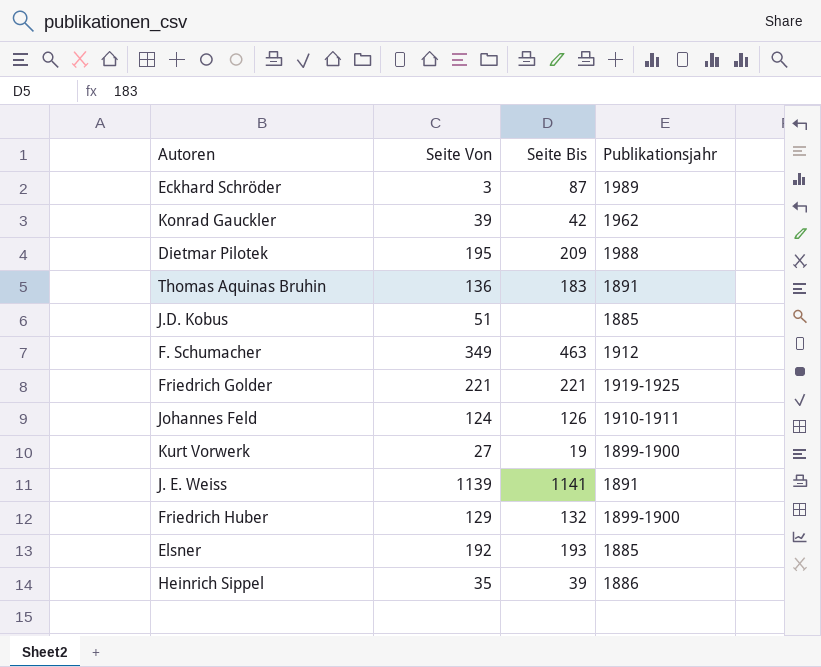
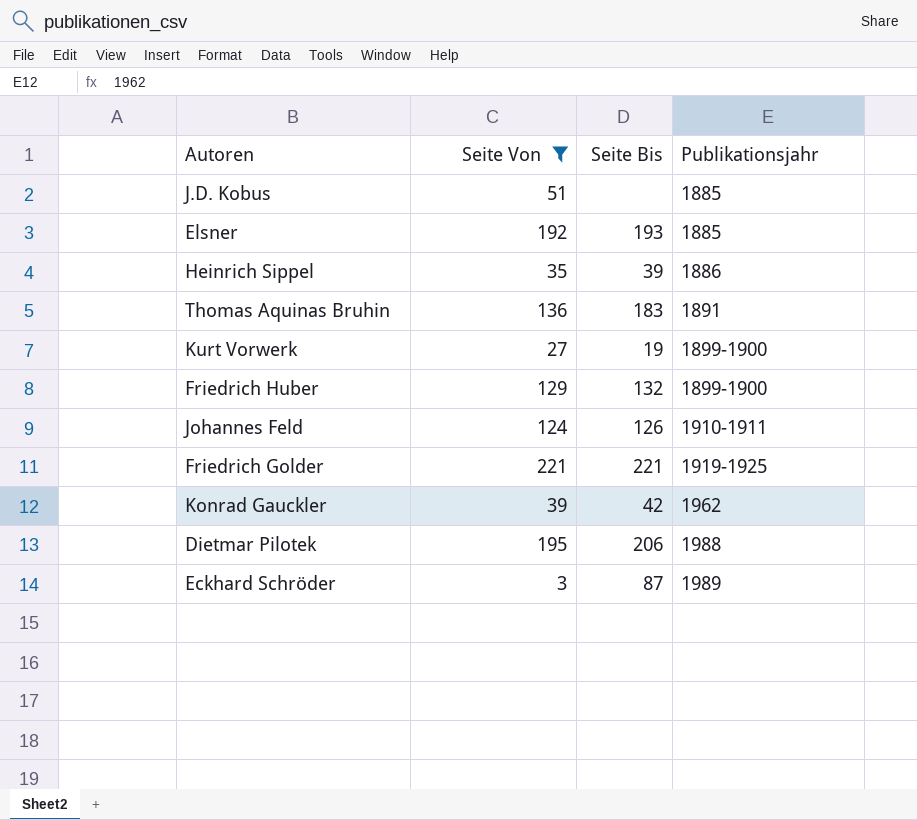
filter: none -> Seite Von <= 221
row order: none -> Publikationsjahr ascending
Dietmar Pilotek | Seite Bis: 209 -> 206

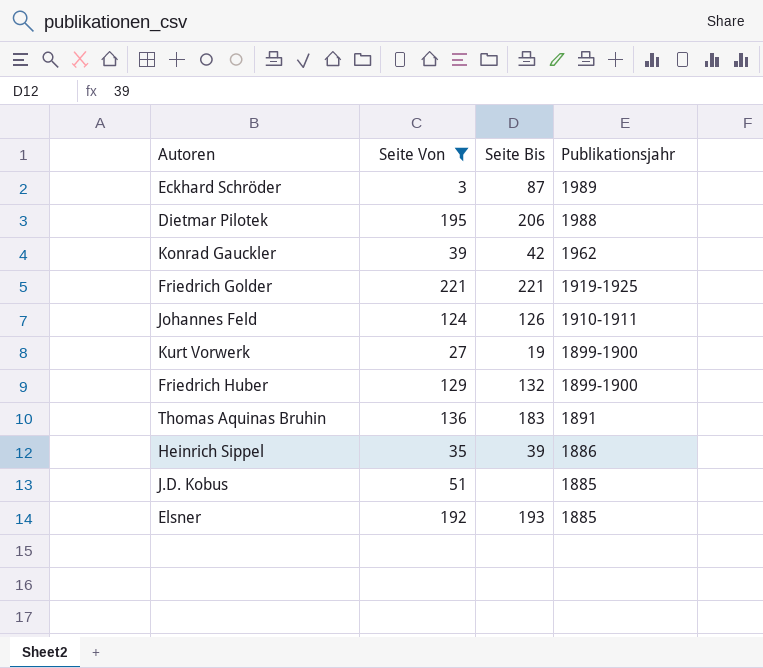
row order: Publikationsjahr ascending -> Publikationsjahr descending

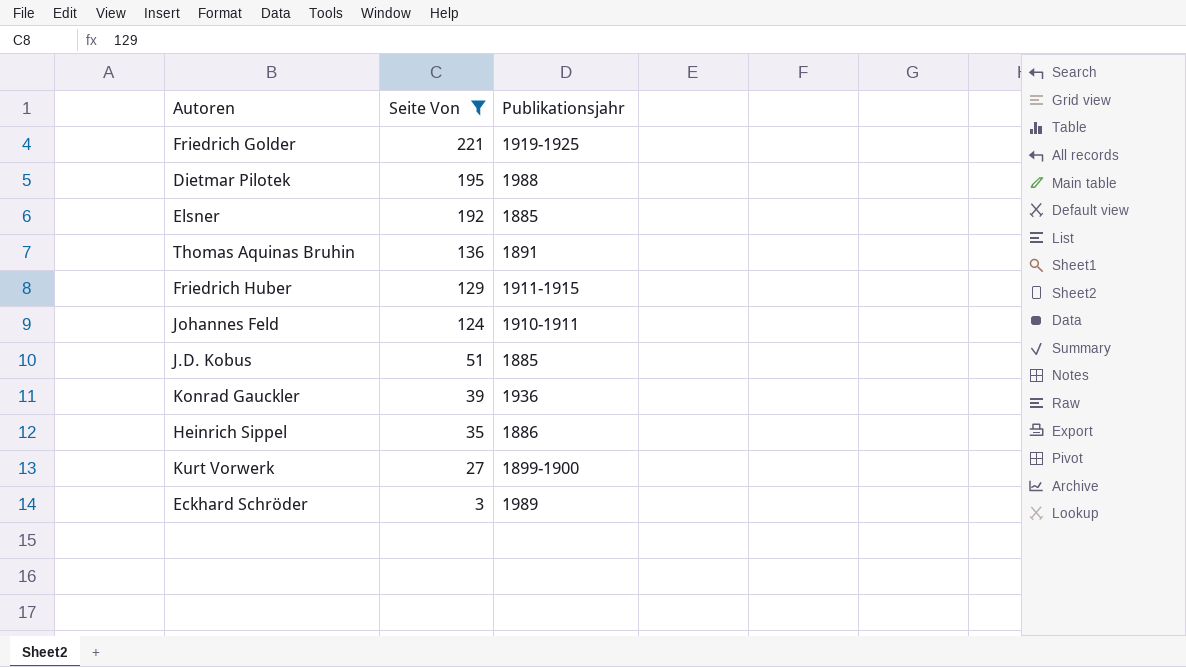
row order: Publikationsjahr descending -> Seite Von descending
column Seite Bis | position: 3 -> none
Friedrich Huber | Publikationsjahr: 1899-1900 -> 1911-1915
Konrad Gauckler | Publikationsjahr: 1962 -> 1936

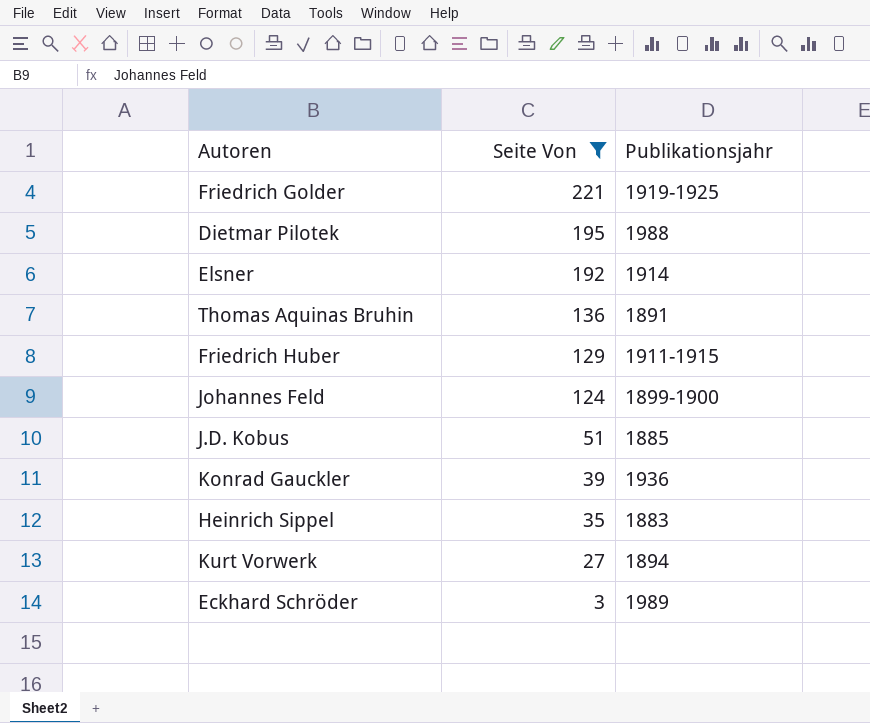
Elsner | Publikationsjahr: 1885 -> 1914
Johannes Feld | Publikationsjahr: 1910-1911 -> 1899-1900
Heinrich Sippel | Publikationsjahr: 1886 -> 1883
Kurt Vorwerk | Publikationsjahr: 1899-1900 -> 1894

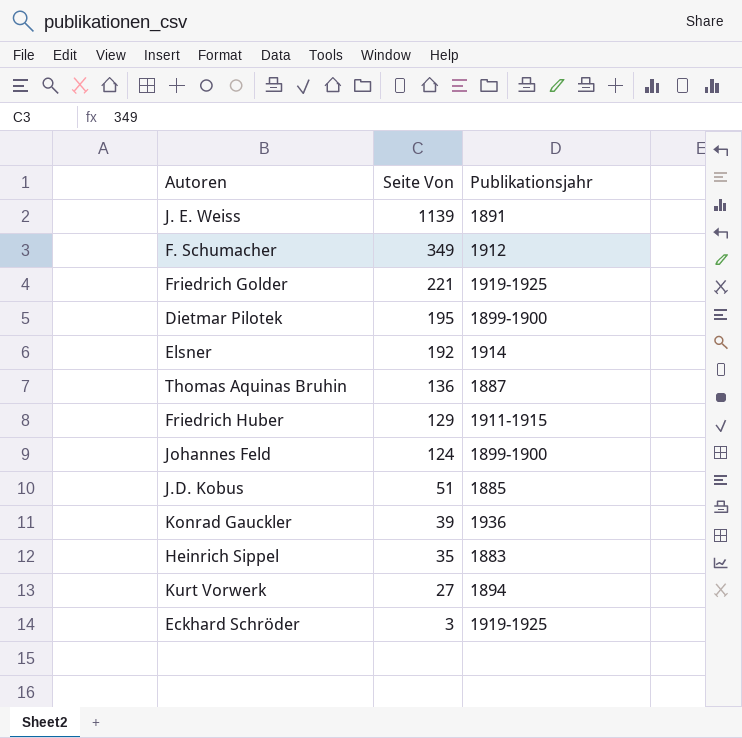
filter: Seite Von <= 221 -> none
Dietmar Pilotek | Publikationsjahr: 1988 -> 1899-1900
Thomas Aquinas Bruhin | Publikationsjahr: 1891 -> 1887
Eckhard Schröder | Publikationsjahr: 1989 -> 1919-1925

